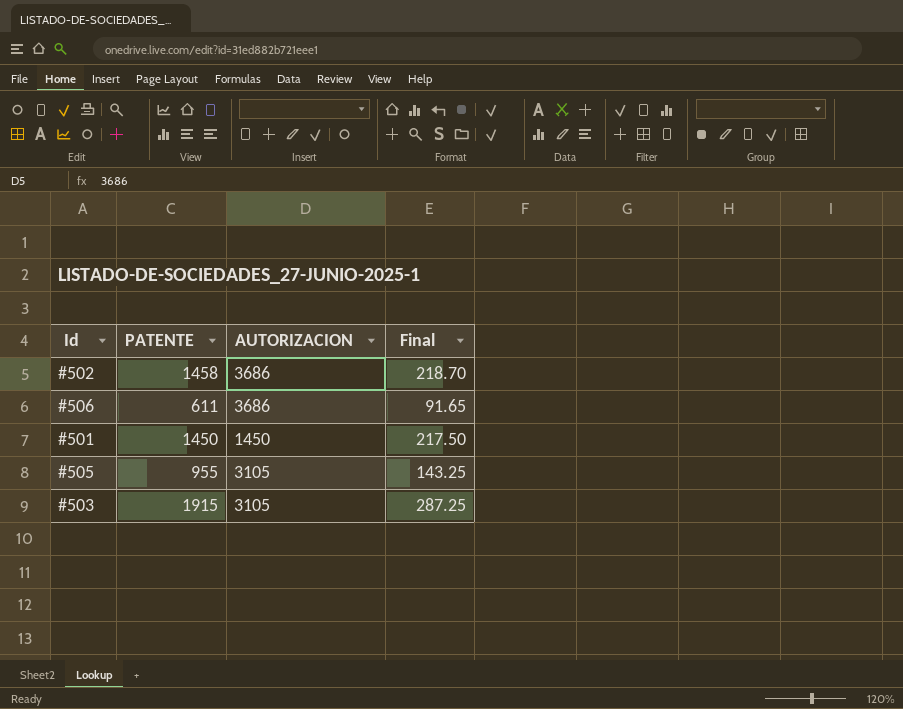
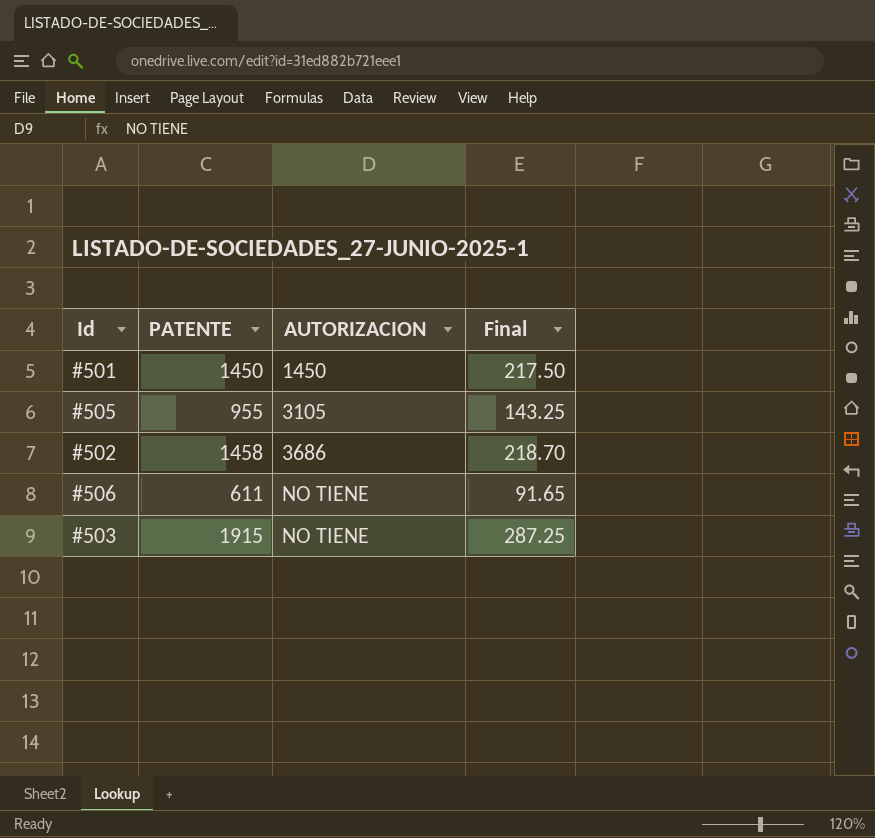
row order: none -> AUTORIZACION ascending
#506 | AUTORIZACION: 3686 -> NO TIENE
#503 | AUTORIZACION: 3105 -> NO TIENE

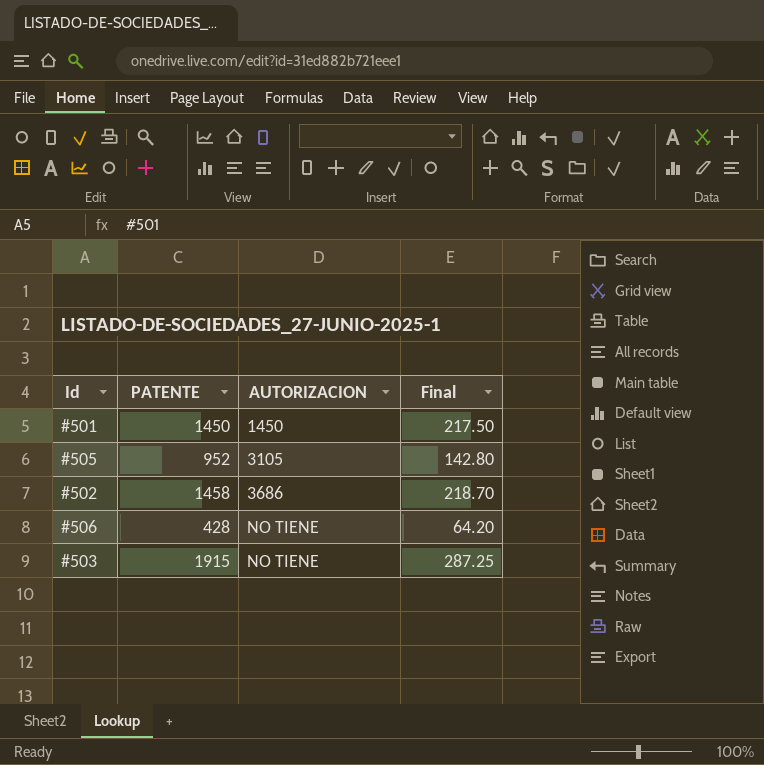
#505 | PATENTE: 955 -> 952
#505 | Final: 143.25 -> 142.80
#506 | PATENTE: 611 -> 428
#506 | Final: 91.65 -> 64.20

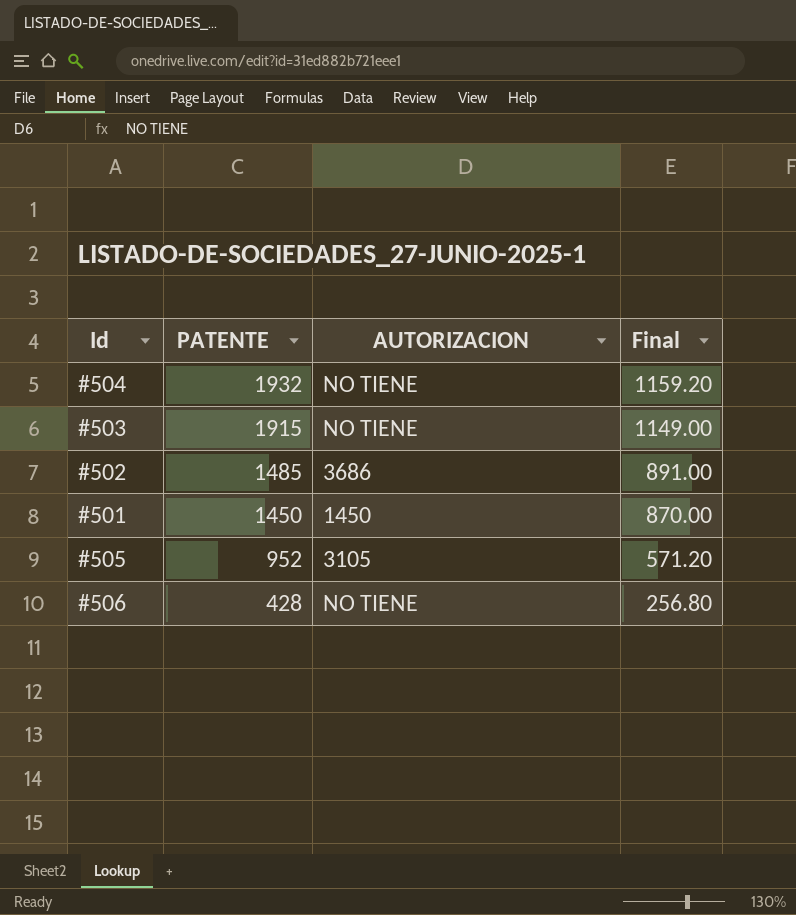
row order: AUTORIZACION ascending -> PATENTE descending
column Final | formula: [PATENTE] * 0.15 -> [PATENTE] * 0.6
row #504: none -> 1932 | NO TIENE | 1159.20
#502 | PATENTE: 1458 -> 1485

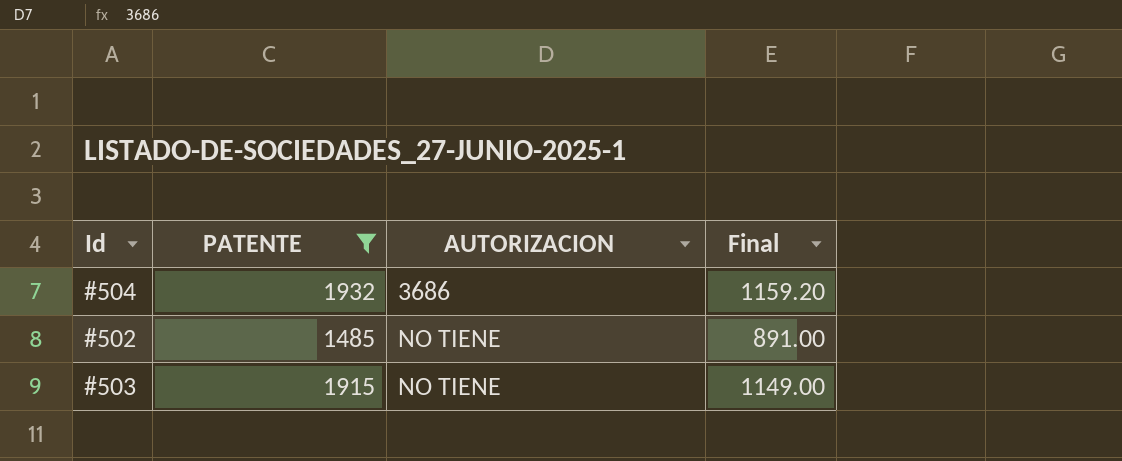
filter: none -> PATENTE >= 1485
row order: PATENTE descending -> AUTORIZACION ascending
#504 | AUTORIZACION: NO TIENE -> 3686
#502 | AUTORIZACION: 3686 -> NO TIENE

